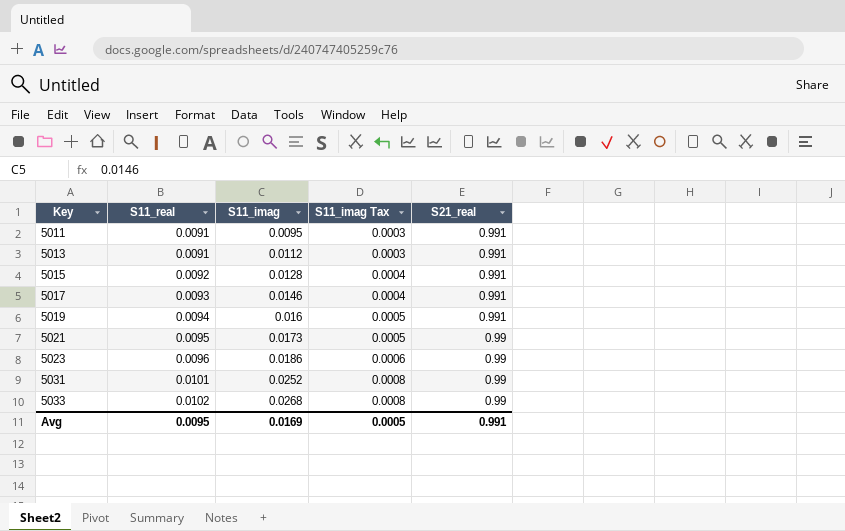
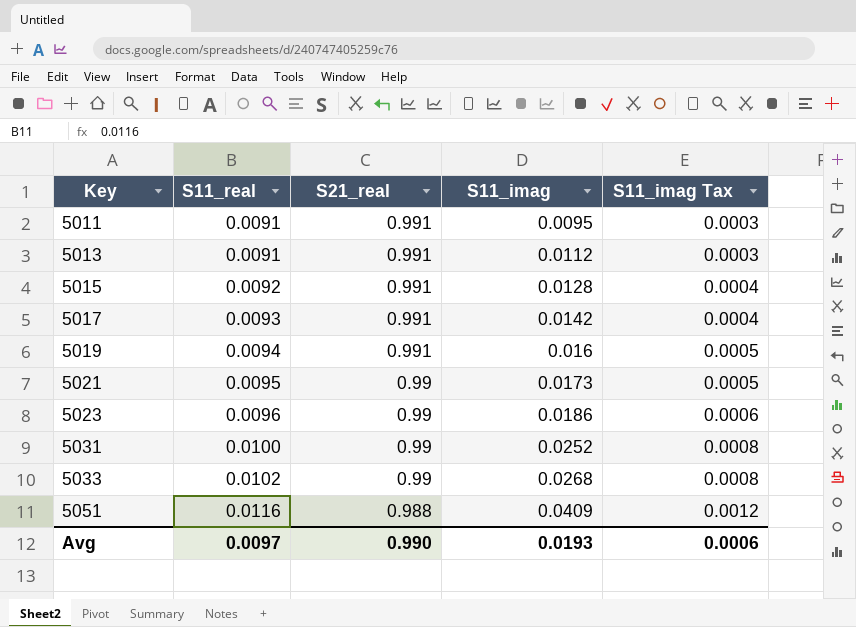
column S21_real | position: 5 -> 3
5017 | S11_imag: 0.0146 -> 0.0142
5031 | S11_real: 0.0101 -> 0.0100
row 5051: none -> 0.0116 | 0.988 | 0.0409 | 0.0012
Avg | S11_real: 0.0095 -> 0.0097
Avg | S21_real: 0.991 -> 0.990
Avg | S11_imag: 0.0169 -> 0.0193
Avg | S11_imag Tax: 0.0005 -> 0.0006

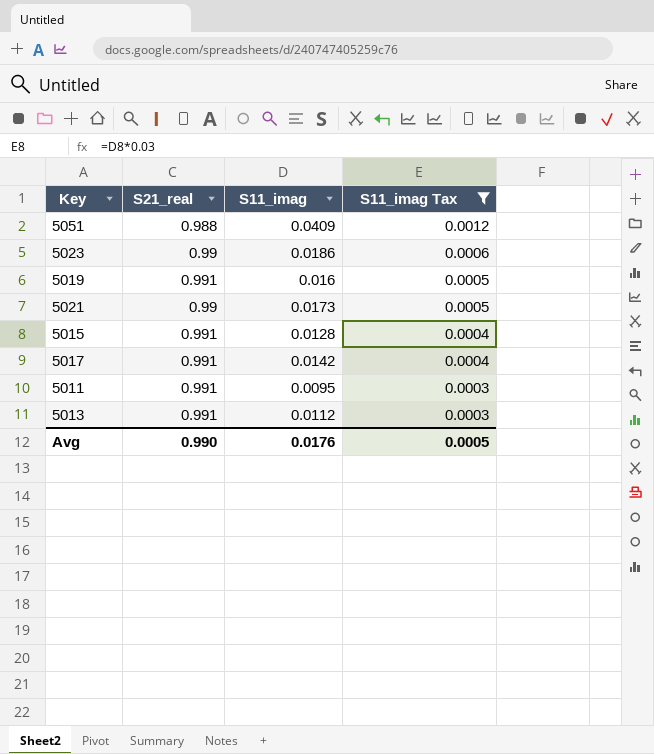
filter: none -> S11_imag Tax != 0.0008
row order: Key ascending -> S11_imag Tax descending
column S11_real | position: 2 -> none
Avg | S11_imag: 0.0193 -> 0.0176
Avg | S11_imag Tax: 0.0006 -> 0.0005

